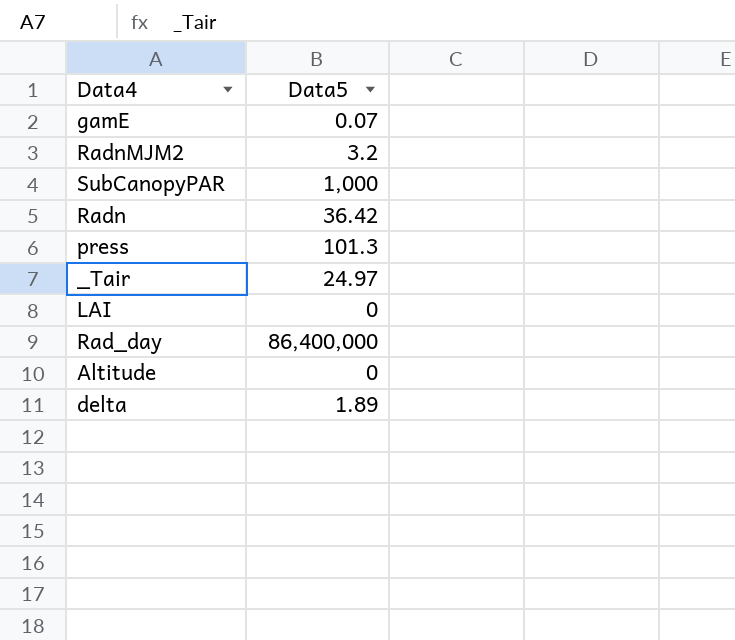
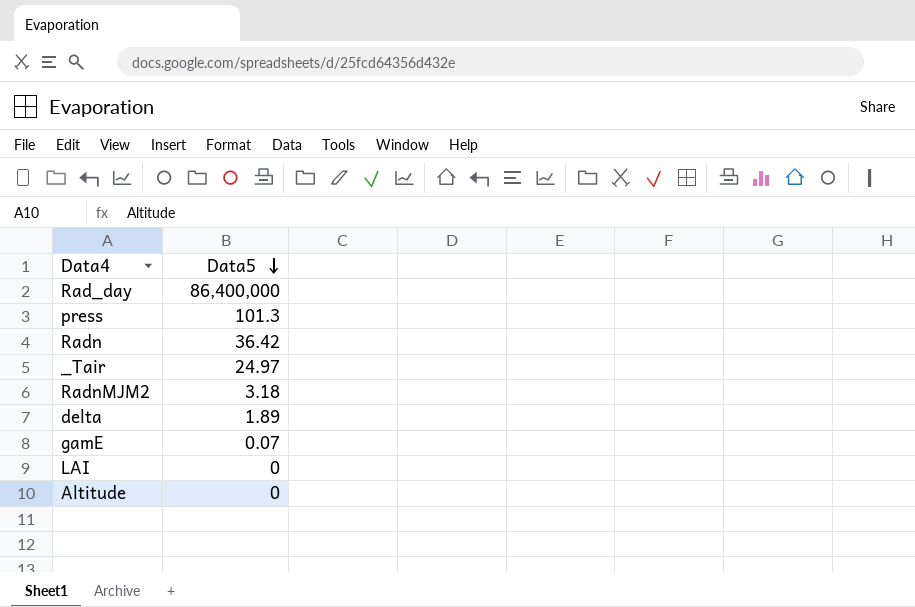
row order: none -> Data5 descending
row SubCanopyPAR: 1,000 -> none
RadnMJM2 | Data5: 3.2 -> 3.18

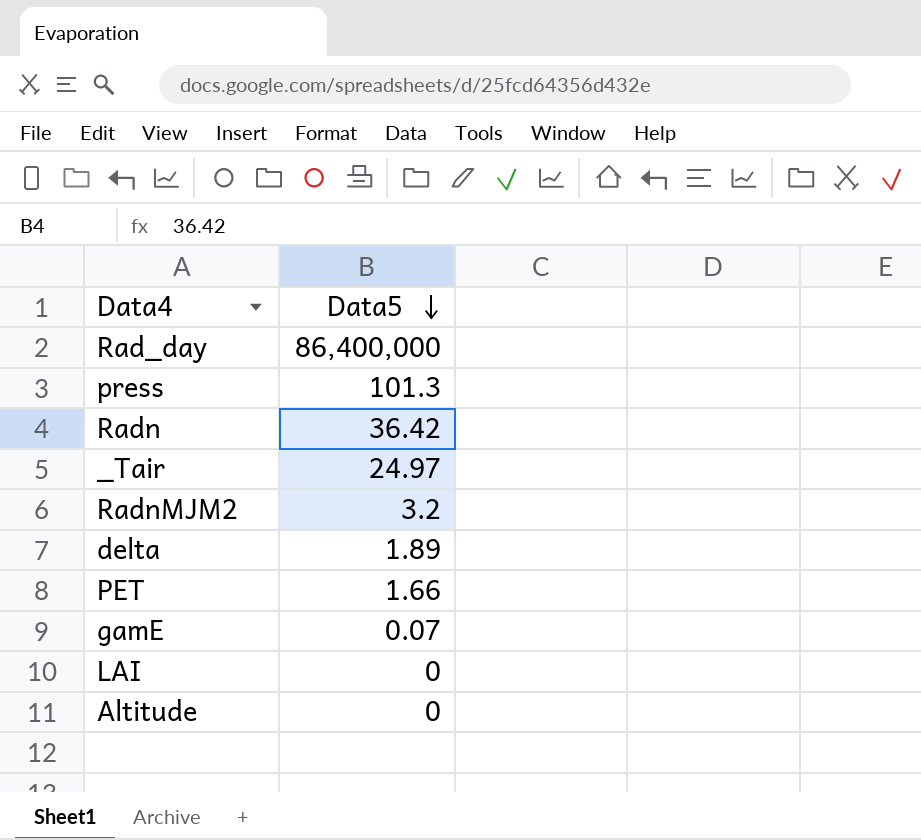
RadnMJM2 | Data5: 3.18 -> 3.2
row PET: none -> 1.66

